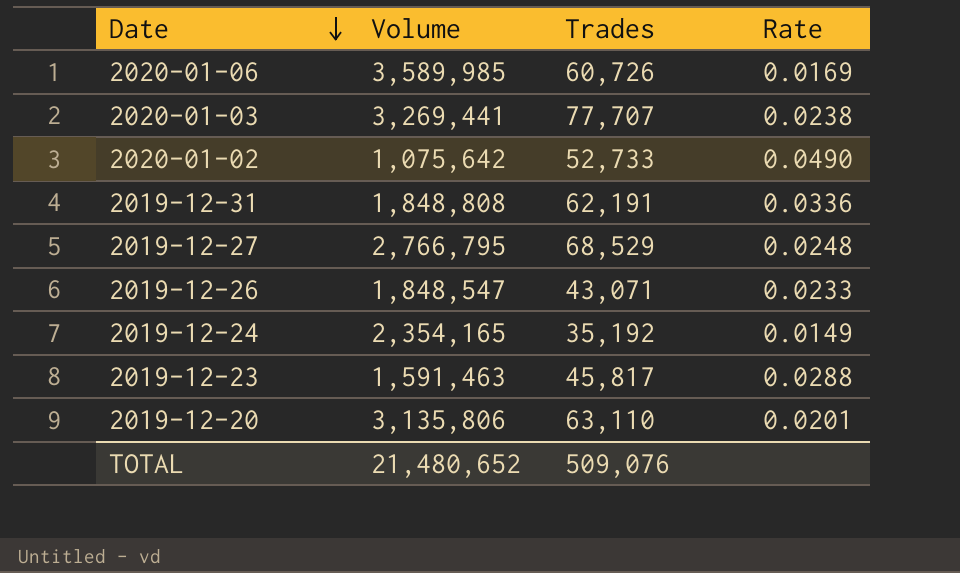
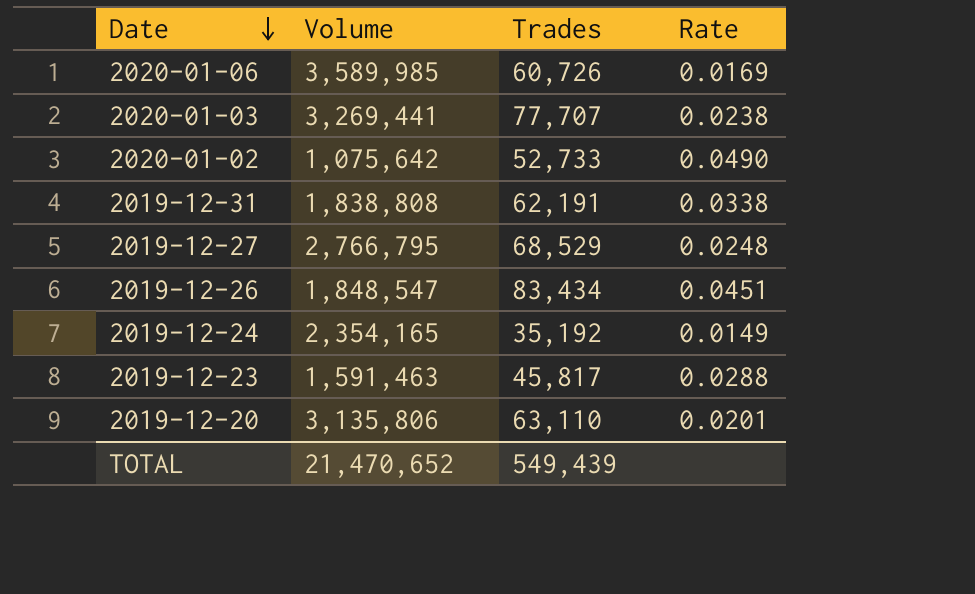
2019-12-31 | Volume: 1,848,808 -> 1,838,808
2019-12-31 | Rate: 0.0336 -> 0.0338
2019-12-26 | Trades: 43,071 -> 83,434
2019-12-26 | Rate: 0.0233 -> 0.0451
TOTAL | Volume: 21,480,652 -> 21,470,652
TOTAL | Trades: 509,076 -> 549,439

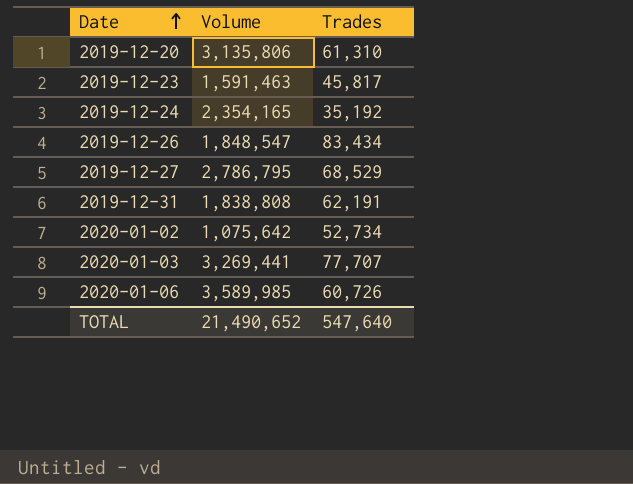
row order: Date descending -> Date ascending
column Rate | formula: [Trades] / [Volume] -> none
2019-12-20 | Trades: 63,110 -> 61,310
2019-12-27 | Volume: 2,766,795 -> 2,786,795
2020-01-02 | Trades: 52,733 -> 52,734
TOTAL | Volume: 21,470,652 -> 21,490,652
TOTAL | Trades: 549,439 -> 547,640

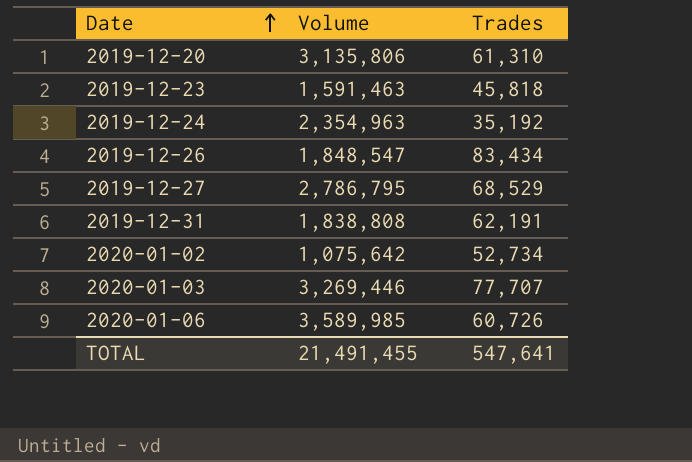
2019-12-23 | Trades: 45,817 -> 45,818
2019-12-24 | Volume: 2,354,165 -> 2,354,963
2020-01-03 | Volume: 3,269,441 -> 3,269,446
TOTAL | Volume: 21,490,652 -> 21,491,455
TOTAL | Trades: 547,640 -> 547,641

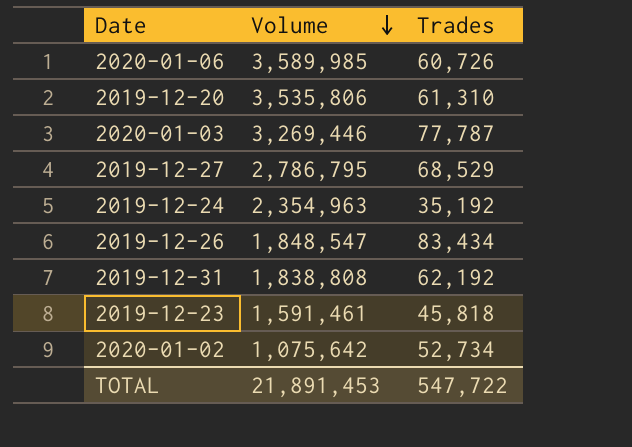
row order: Date ascending -> Volume descending
2019-12-20 | Volume: 3,135,806 -> 3,535,806
2020-01-03 | Trades: 77,707 -> 77,787
2019-12-31 | Trades: 62,191 -> 62,192
2019-12-23 | Volume: 1,591,463 -> 1,591,461
TOTAL | Volume: 21,491,455 -> 21,891,453
TOTAL | Trades: 547,641 -> 547,722

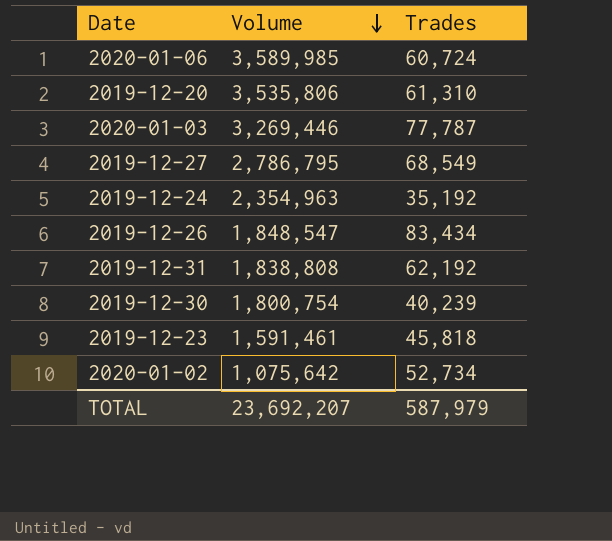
2020-01-06 | Trades: 60,726 -> 60,724
2019-12-27 | Trades: 68,529 -> 68,549
row 2019-12-30: none -> 1,800,754 | 40,239
TOTAL | Volume: 21,891,453 -> 23,692,207
TOTAL | Trades: 547,722 -> 587,979

